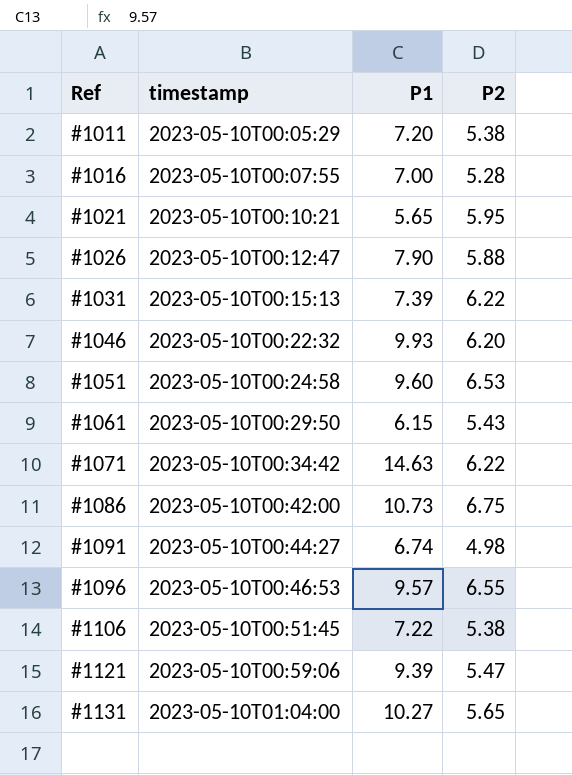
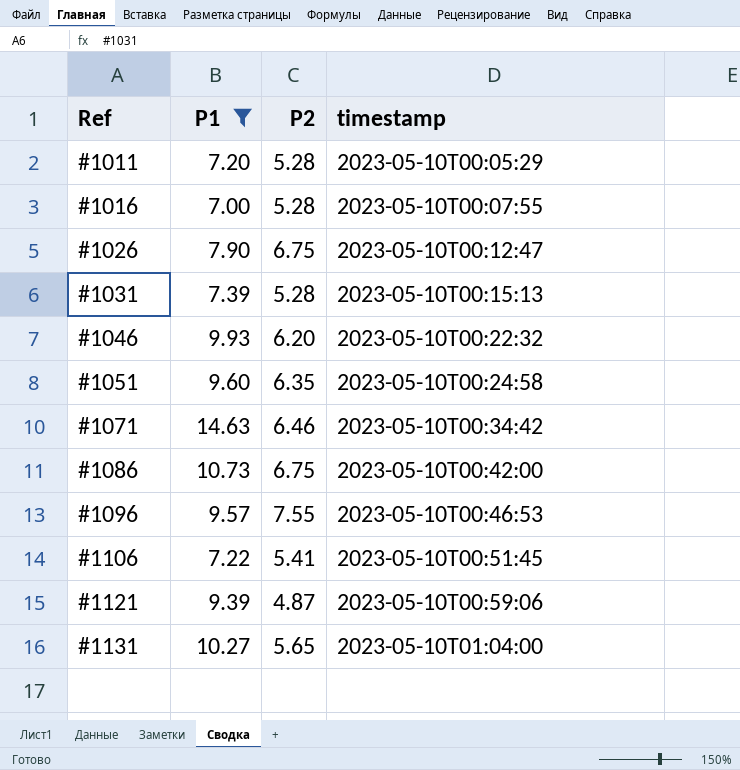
filter: none -> P1 >= 7.00
column timestamp | position: 2 -> 4
#1011 | P2: 5.38 -> 5.28
#1026 | P2: 5.88 -> 6.75
#1031 | P2: 6.22 -> 5.28
#1051 | P2: 6.53 -> 6.35
#1071 | P2: 6.22 -> 6.46
#1096 | P2: 6.55 -> 7.55
#1106 | P2: 5.38 -> 5.41
#1121 | P2: 5.47 -> 4.87

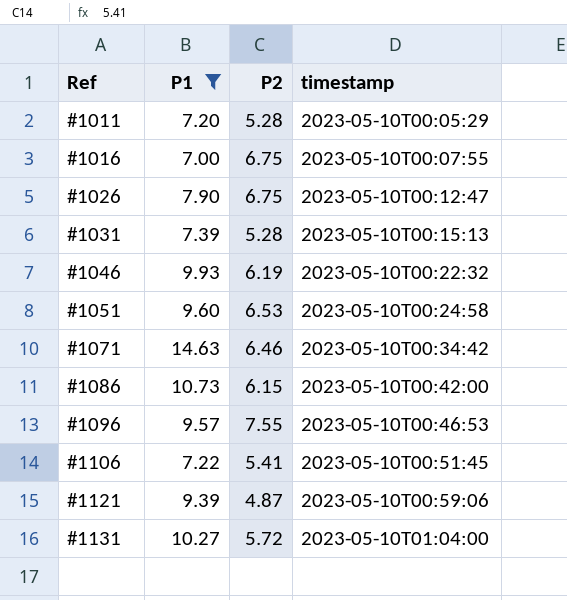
#1016 | P2: 5.28 -> 6.75
#1046 | P2: 6.20 -> 6.19
#1051 | P2: 6.35 -> 6.53
#1086 | P2: 6.75 -> 6.15
#1131 | P2: 5.65 -> 5.72

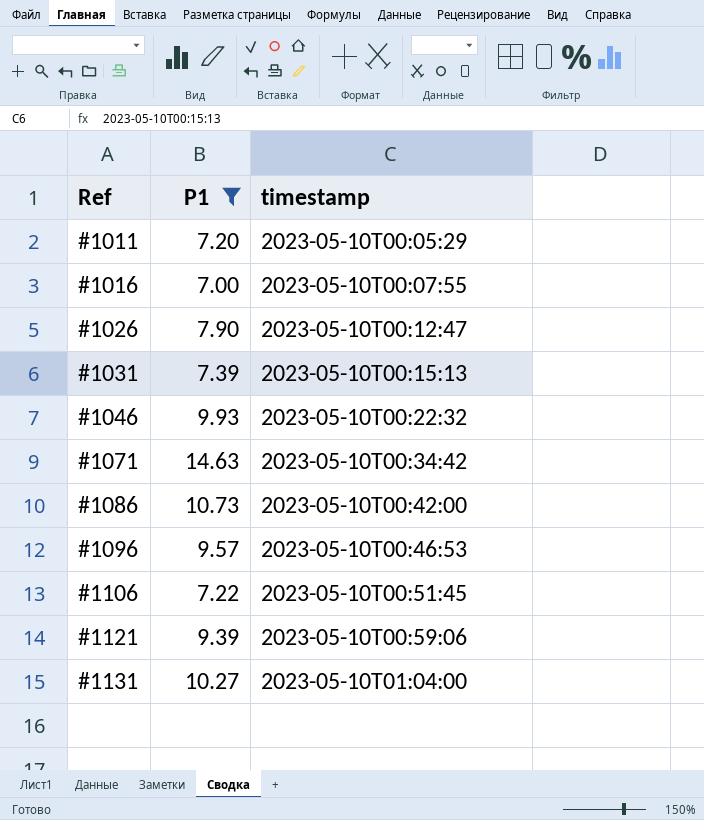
column P2 | position: 3 -> none
row #1051: 9.60 | 6.53 | 2023-05-10T00:24:58 -> none

